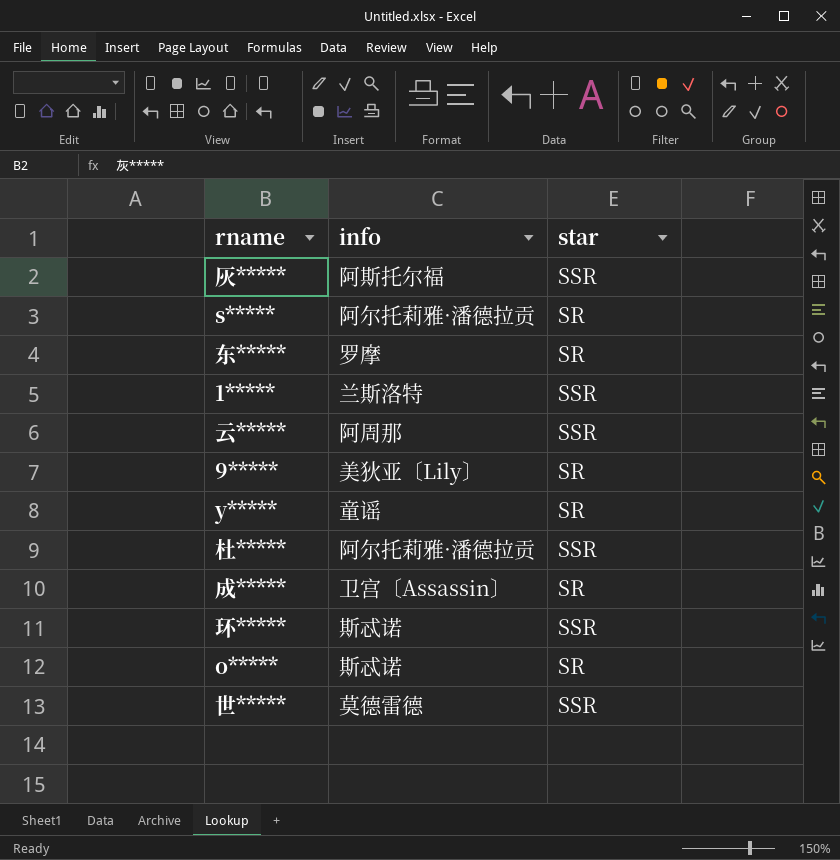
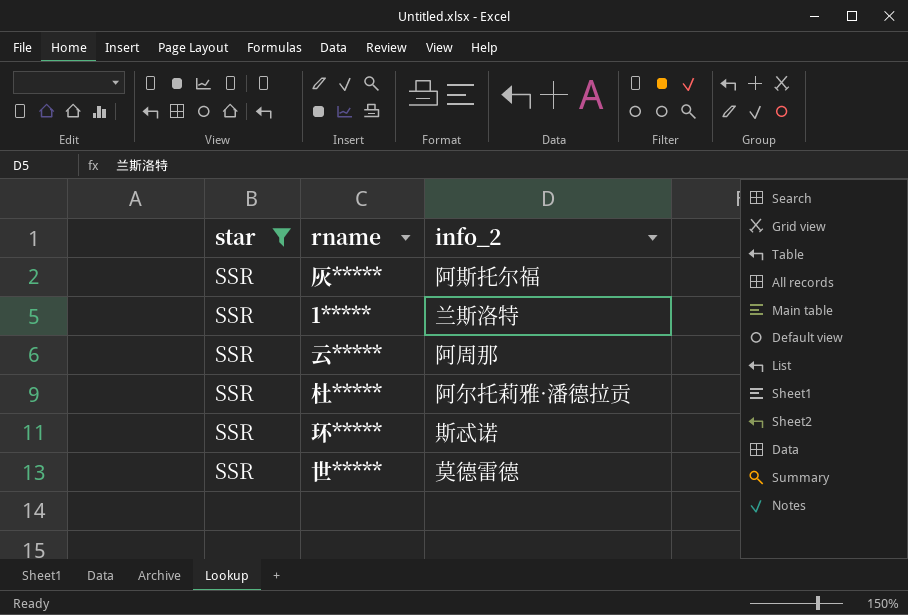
filter: none -> star = SSR
column star | position: 3 -> 1
column name: info -> info_2

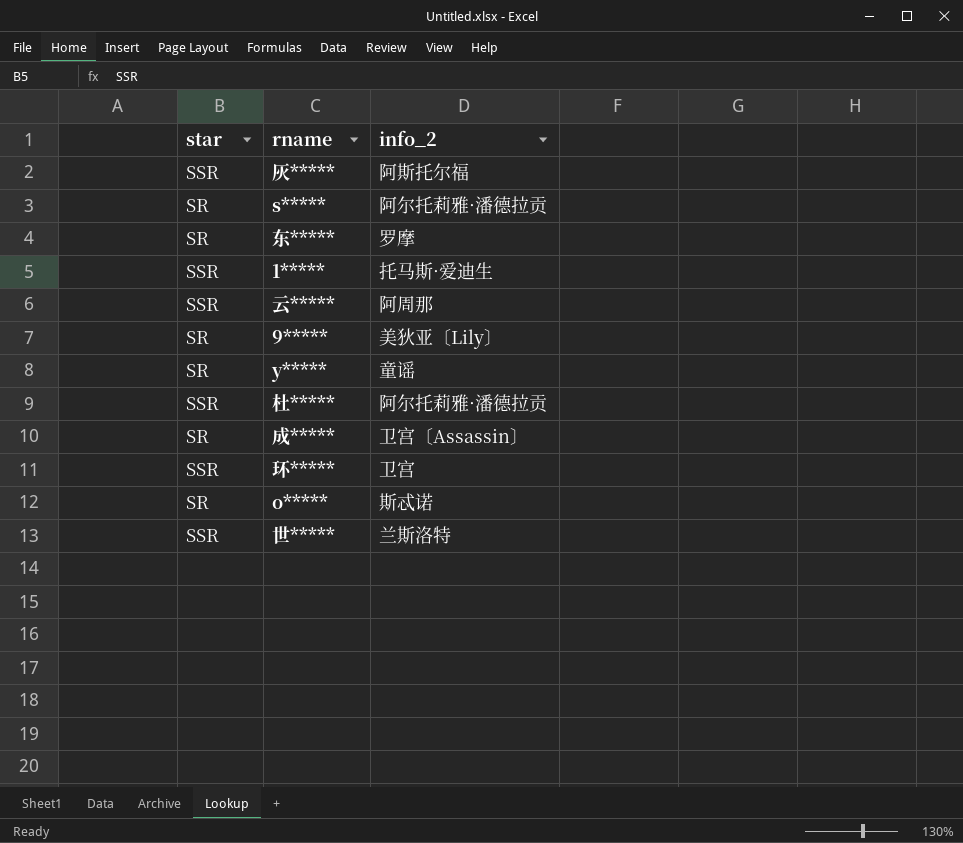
filter: star = SSR -> none
1***** | info_2: 兰斯洛特 -> 托马斯·爱迪生
环***** | info_2: 斯忒诺 -> 卫宫
世***** | info_2: 莫德雷德 -> 兰斯洛特

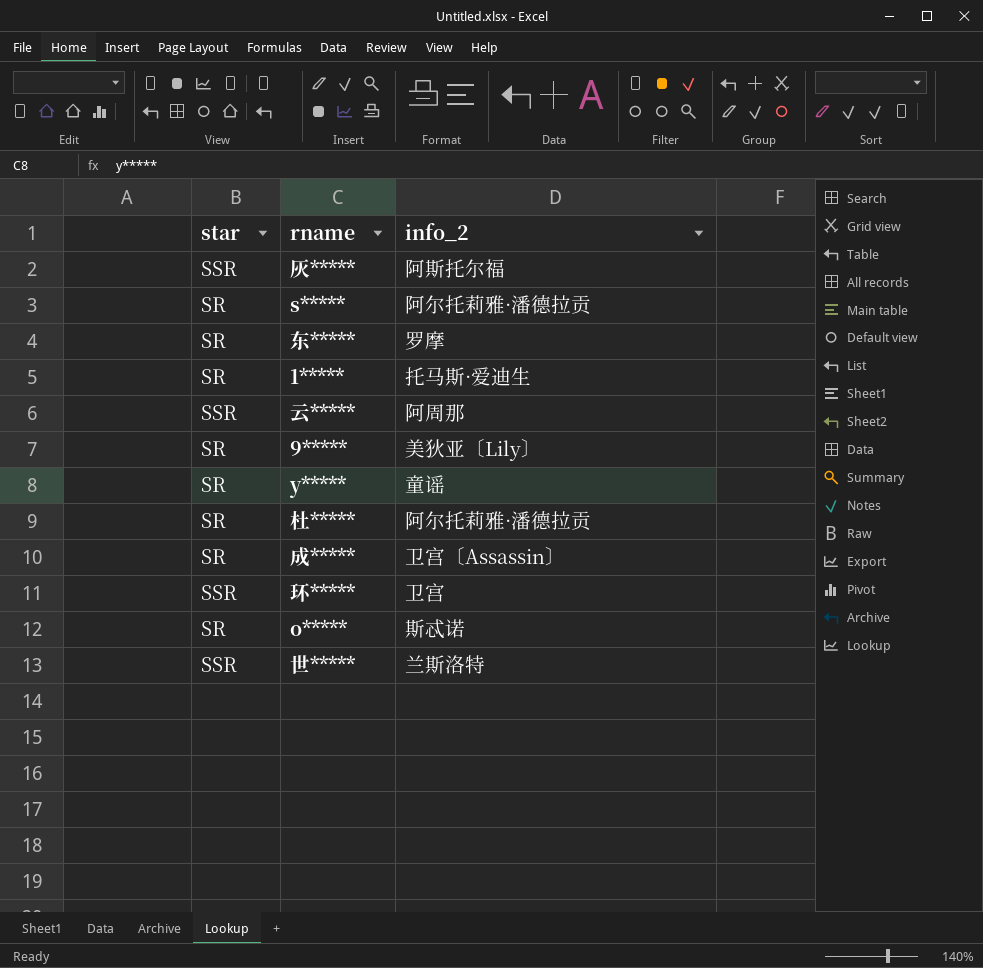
1***** | star: SSR -> SR
杜***** | star: SSR -> SR

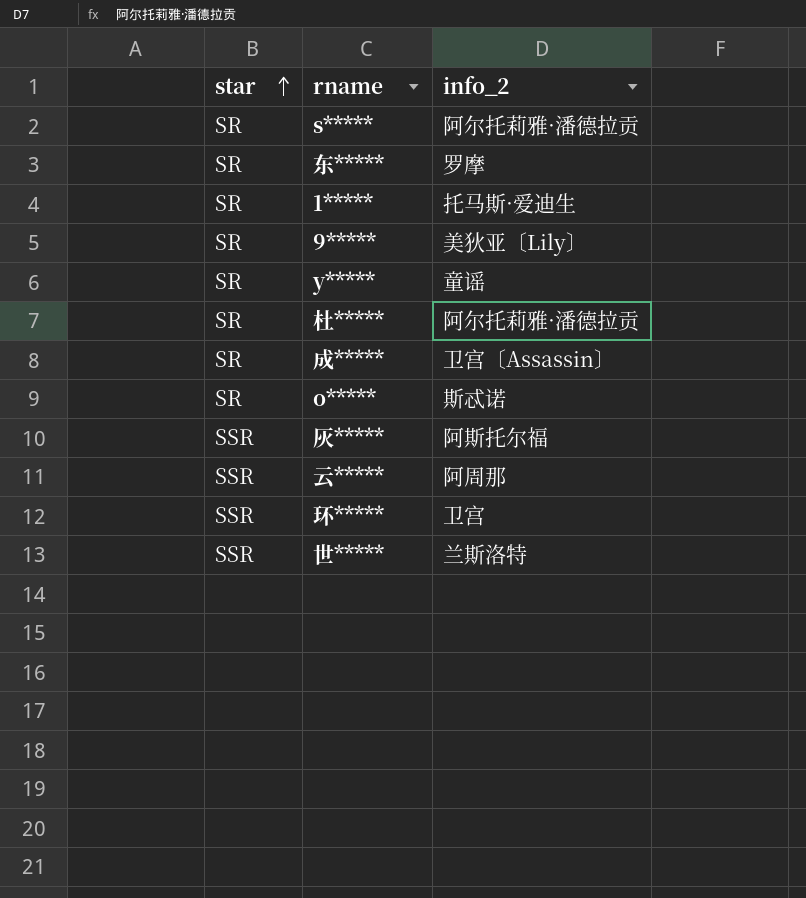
row order: none -> star ascending

